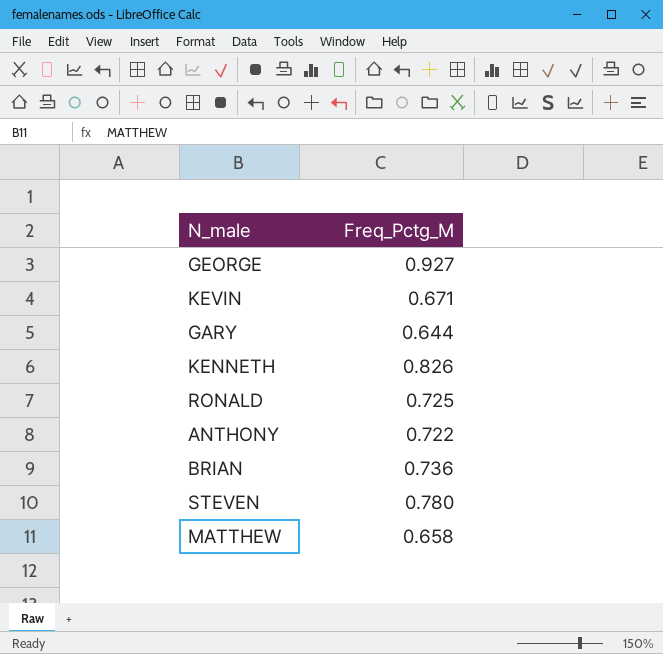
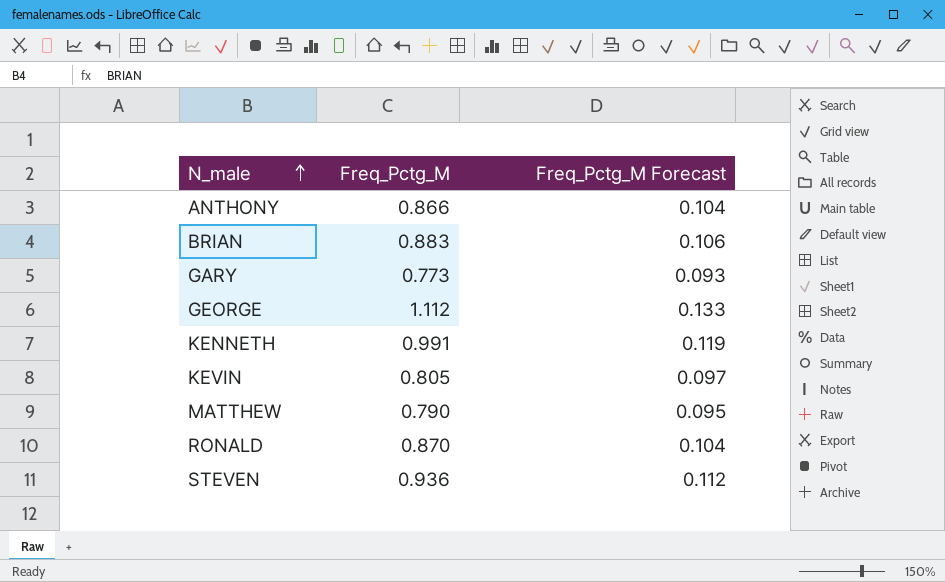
row order: none -> N_male ascending
column Freq_Pctg_M Forecast | formula: none -> [Freq_Pctg_M] * 0.12
ANTHONY | Freq_Pctg_M: 0.722 -> 0.866
BRIAN | Freq_Pctg_M: 0.736 -> 0.883
GARY | Freq_Pctg_M: 0.644 -> 0.773
GEORGE | Freq_Pctg_M: 0.927 -> 1.112
KENNETH | Freq_Pctg_M: 0.826 -> 0.991
KEVIN | Freq_Pctg_M: 0.671 -> 0.805
MATTHEW | Freq_Pctg_M: 0.658 -> 0.790
RONALD | Freq_Pctg_M: 0.725 -> 0.870
STEVEN | Freq_Pctg_M: 0.780 -> 0.936

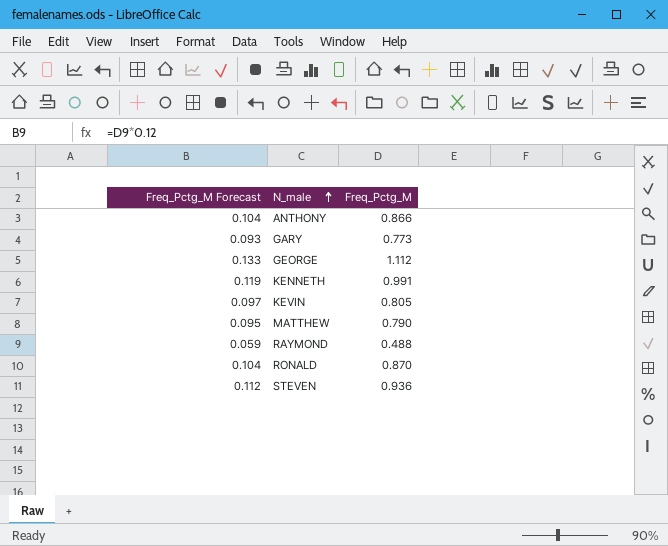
column Freq_Pctg_M Forecast | position: 3 -> 1
row BRIAN: 0.883 | 0.106 -> none
row RAYMOND: none -> 0.059 | 0.488

